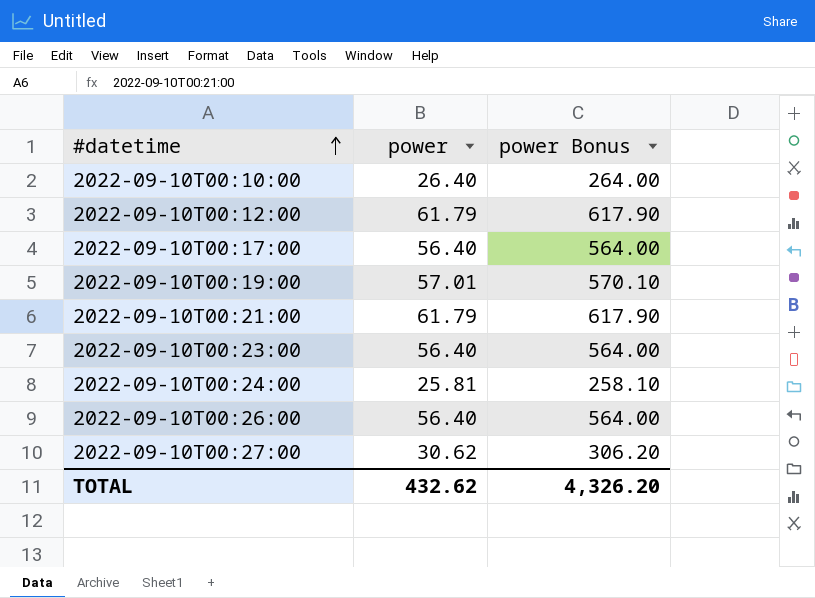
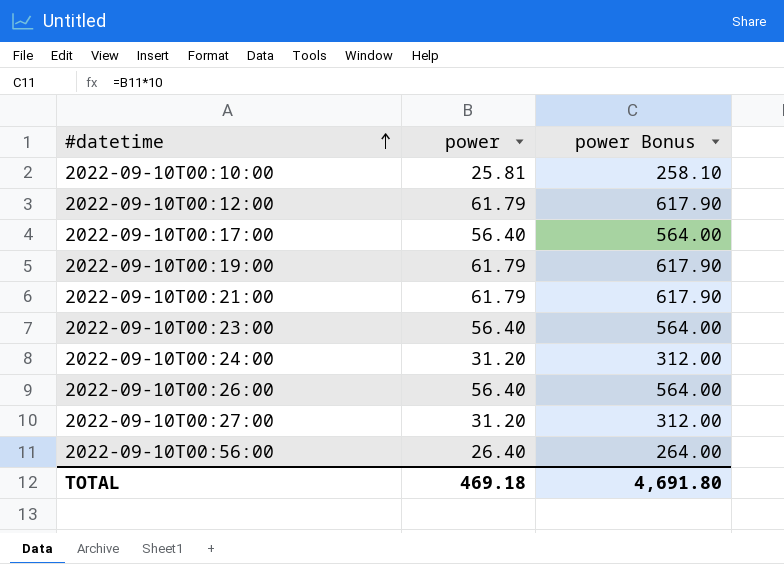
2022-09-10T00:10:00 | power: 26.40 -> 25.81
2022-09-10T00:10:00 | power Bonus: 264.00 -> 258.10
2022-09-10T00:19:00 | power: 57.01 -> 61.79
2022-09-10T00:19:00 | power Bonus: 570.10 -> 617.90
2022-09-10T00:24:00 | power: 25.81 -> 31.20
2022-09-10T00:24:00 | power Bonus: 258.10 -> 312.00
2022-09-10T00:27:00 | power: 30.62 -> 31.20
2022-09-10T00:27:00 | power Bonus: 306.20 -> 312.00
row 2022-09-10T00:56:00: none -> 26.40 | 264.00
TOTAL | power: 432.62 -> 469.18
TOTAL | power Bonus: 4,326.20 -> 4,691.80

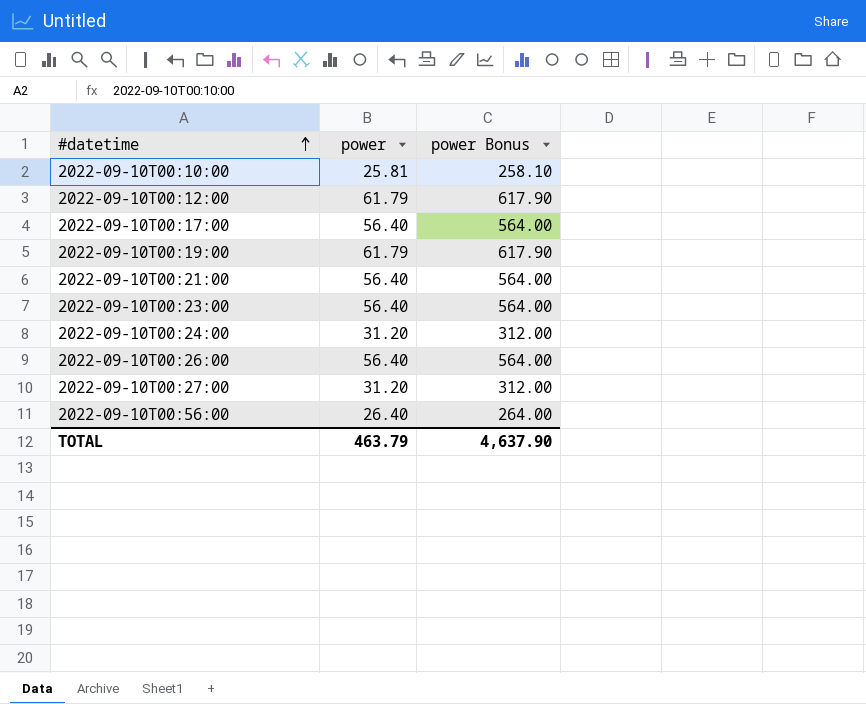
2022-09-10T00:21:00 | power: 61.79 -> 56.40
2022-09-10T00:21:00 | power Bonus: 617.90 -> 564.00
TOTAL | power: 469.18 -> 463.79
TOTAL | power Bonus: 4,691.80 -> 4,637.90

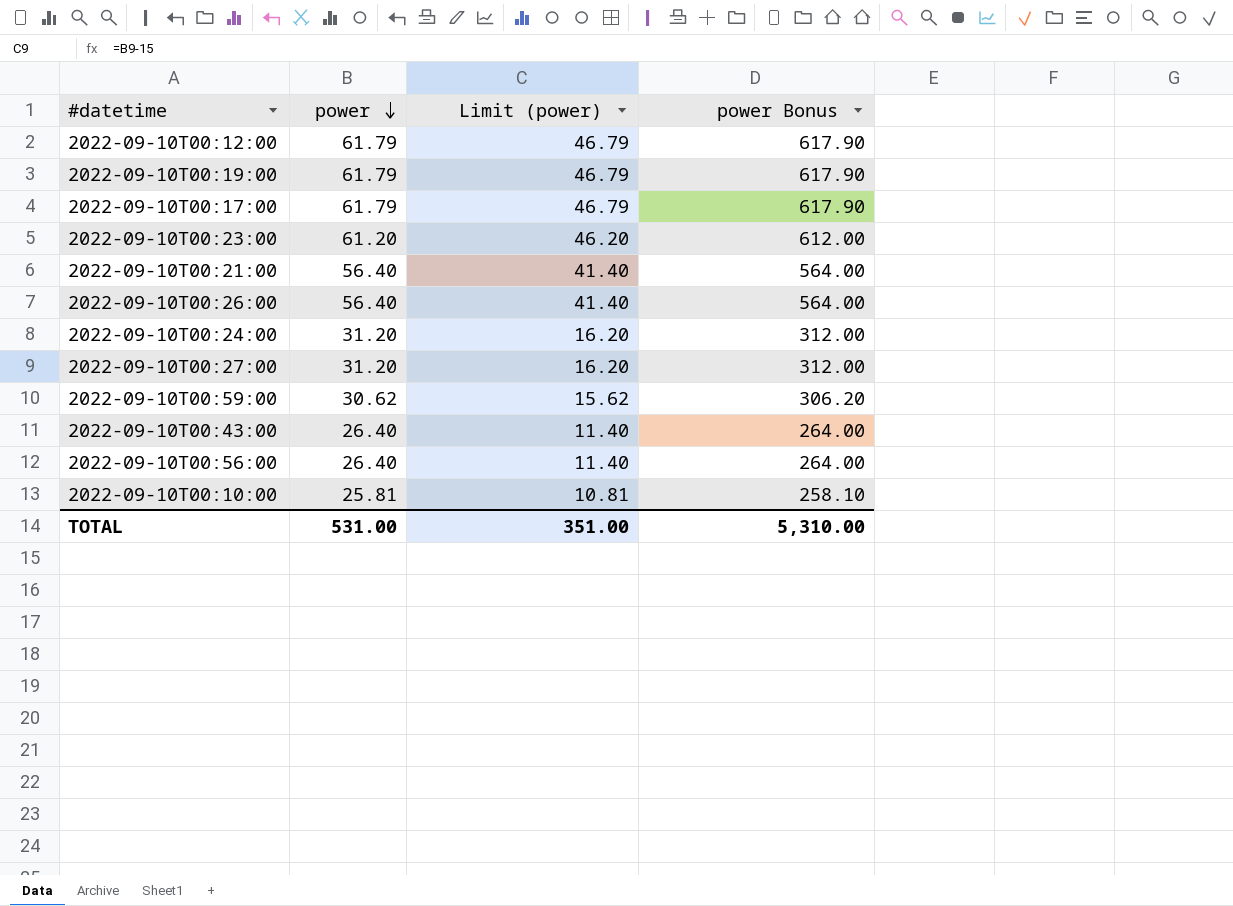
row order: #datetime ascending -> power descending
column Limit (power) | formula: none -> [power] - 15
2022-09-10T00:17:00 | power: 56.40 -> 61.79
2022-09-10T00:17:00 | power Bonus: 564.00 -> 617.90
2022-09-10T00:23:00 | power: 56.40 -> 61.20
2022-09-10T00:23:00 | power Bonus: 564.00 -> 612.00
row 2022-09-10T00:59:00: none -> 30.62 | 15.62 | 306.20
row 2022-09-10T00:43:00: none -> 26.40 | 11.40 | 264.00
TOTAL | power: 463.79 -> 531.00
TOTAL | power Bonus: 4,637.90 -> 5,310.00

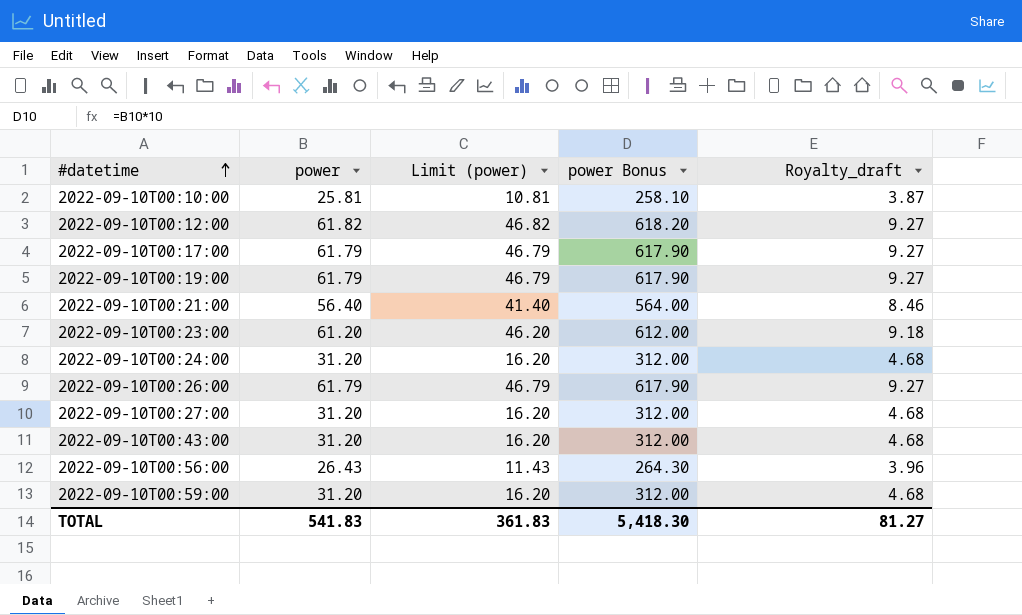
row order: power descending -> #datetime ascending
column Royalty_draft | formula: none -> [power] * 0.15
2022-09-10T00:12:00 | power: 61.79 -> 61.82
2022-09-10T00:12:00 | Limit (power): 46.79 -> 46.82
2022-09-10T00:12:00 | power Bonus: 617.90 -> 618.20
2022-09-10T00:26:00 | power: 56.40 -> 61.79
2022-09-10T00:26:00 | Limit (power): 41.40 -> 46.79
2022-09-10T00:26:00 | power Bonus: 564.00 -> 617.90
2022-09-10T00:43:00 | power: 26.40 -> 31.20
2022-09-10T00:43:00 | Limit (power): 11.40 -> 16.20
2022-09-10T00:43:00 | power Bonus: 264.00 -> 312.00
2022-09-10T00:56:00 | power: 26.40 -> 26.43
2022-09-10T00:56:00 | Limit (power): 11.40 -> 11.43
2022-09-10T00:56:00 | power Bonus: 264.00 -> 264.30
2022-09-10T00:59:00 | power: 30.62 -> 31.20
2022-09-10T00:59:00 | Limit (power): 15.62 -> 16.20
2022-09-10T00:59:00 | power Bonus: 306.20 -> 312.00
TOTAL | power: 531.00 -> 541.83
TOTAL | Limit (power): 351.00 -> 361.83
TOTAL | power Bonus: 5,310.00 -> 5,418.30

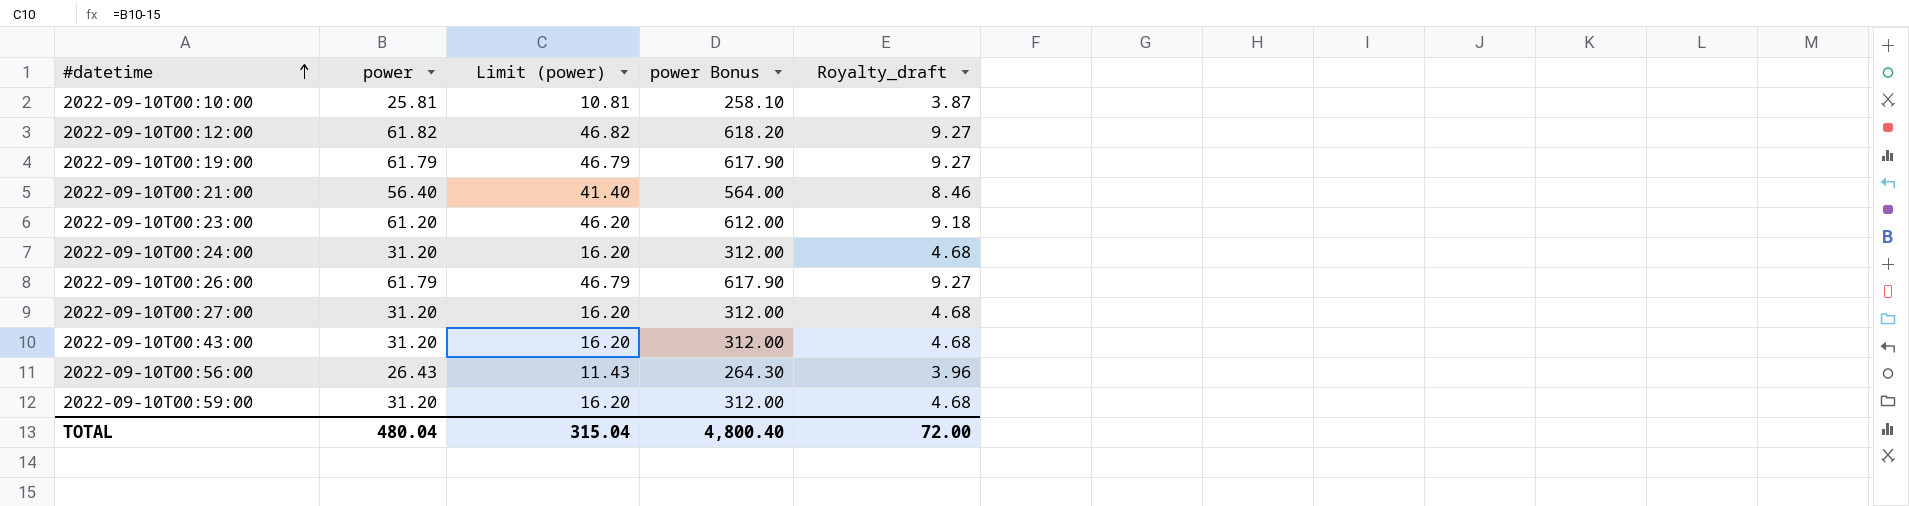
row 2022-09-10T00:17:00: 61.79 | 46.79 | 617.90 | 9.27 -> none
TOTAL | power: 541.83 -> 480.04
TOTAL | Limit (power): 361.83 -> 315.04
TOTAL | power Bonus: 5,418.30 -> 4,800.40
TOTAL | Royalty_draft: 81.27 -> 72.00

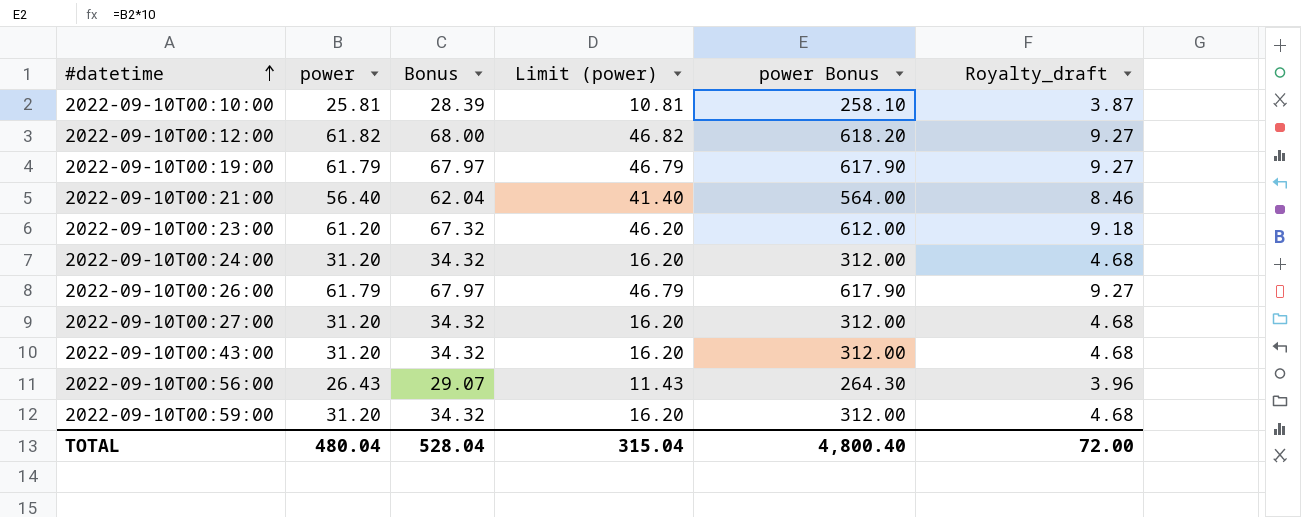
column Bonus | formula: none -> [power] * 1.1

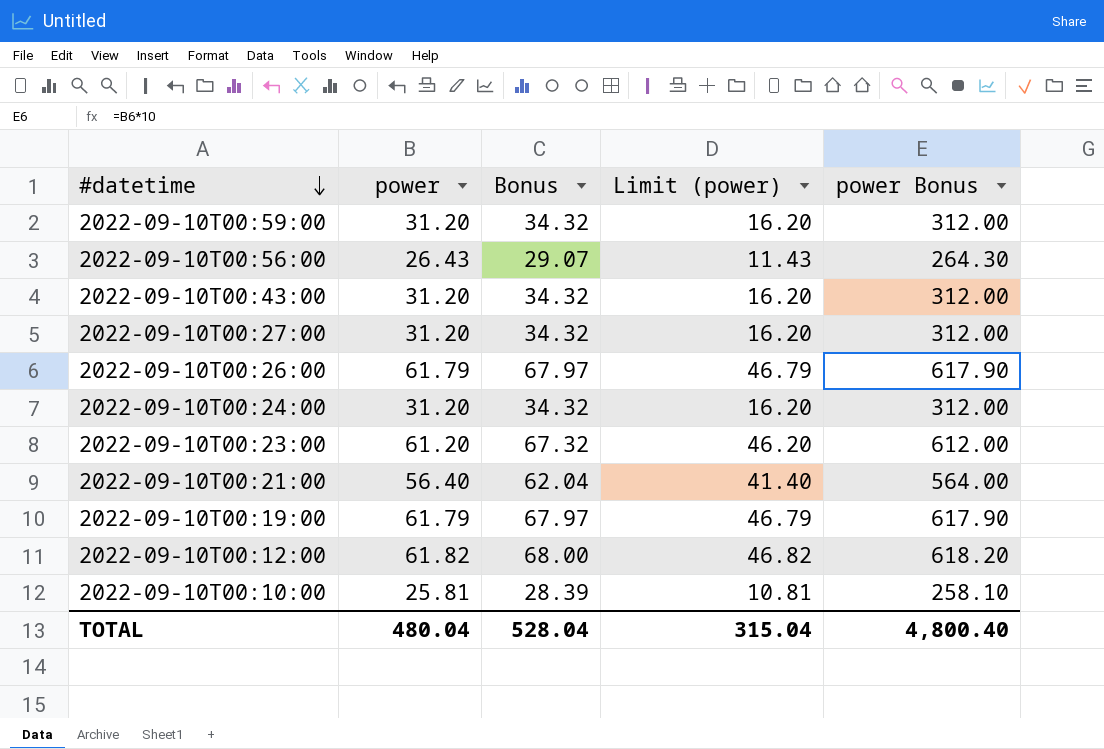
row order: #datetime ascending -> #datetime descending
column Royalty_draft | formula: [power] * 0.15 -> none

